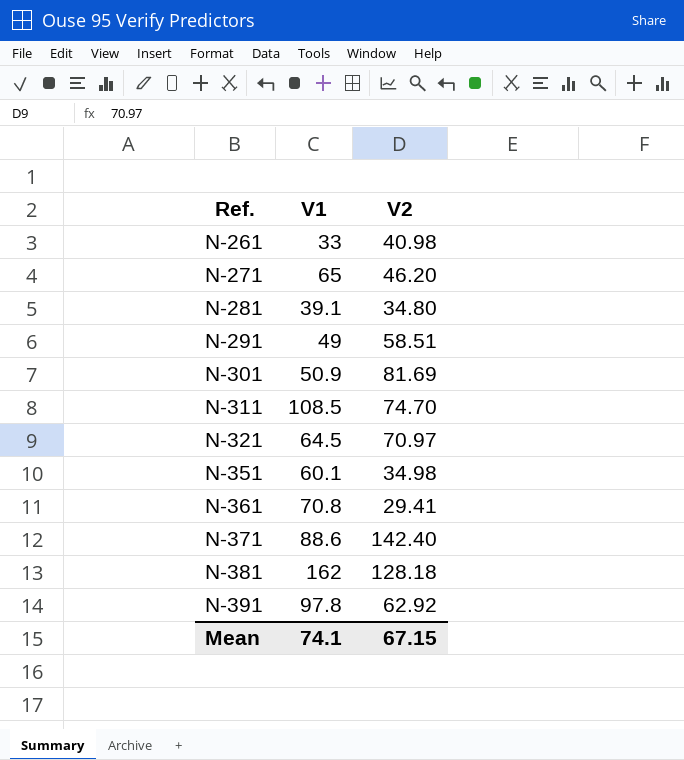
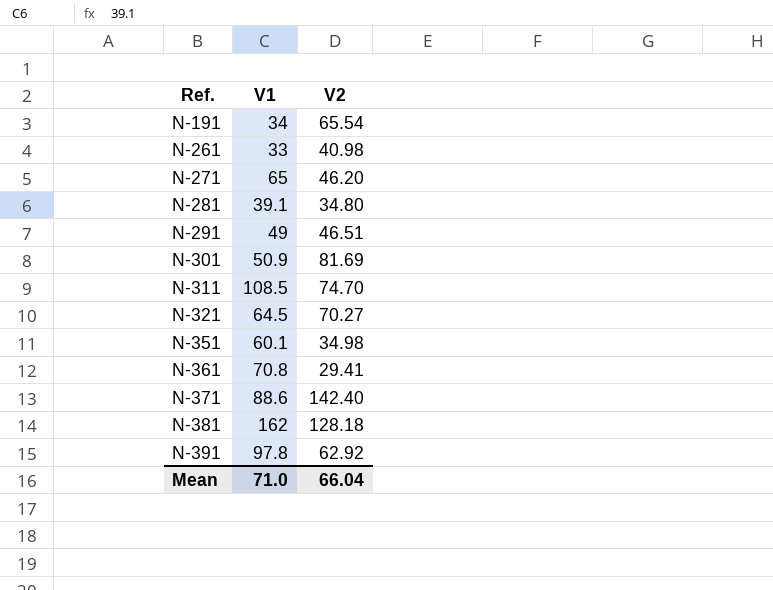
row N-191: none -> 34 | 65.54
N-291 | V2: 58.51 -> 46.51
N-321 | V2: 70.97 -> 70.27
Mean | V1: 74.1 -> 71.0
Mean | V2: 67.15 -> 66.04

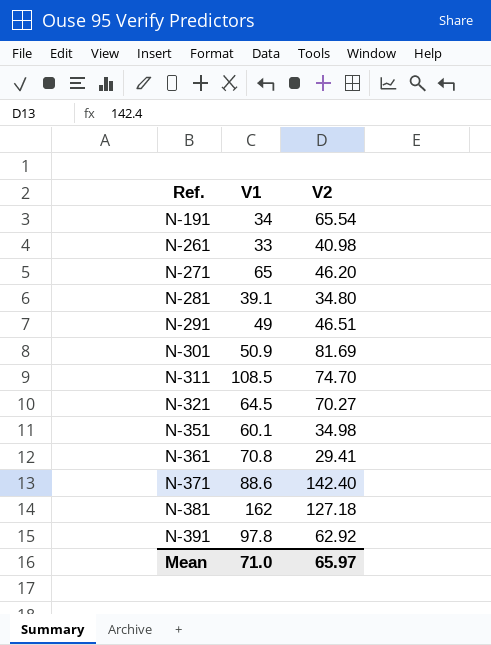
N-381 | V2: 128.18 -> 127.18
Mean | V2: 66.04 -> 65.97

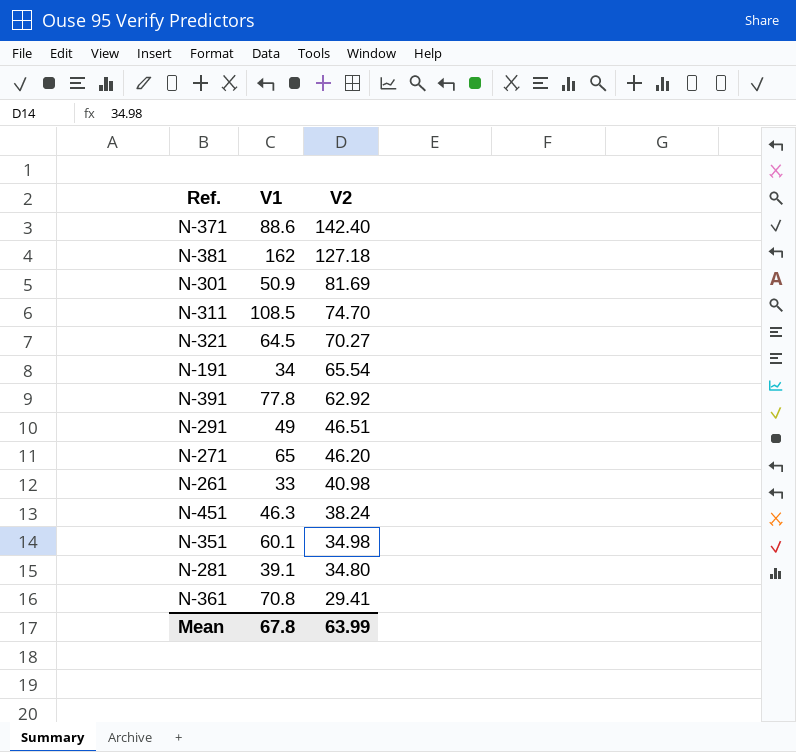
row order: Ref. ascending -> V2 descending
N-391 | V1: 97.8 -> 77.8
row N-451: none -> 46.3 | 38.24
Mean | V1: 71.0 -> 67.8
Mean | V2: 65.97 -> 63.99

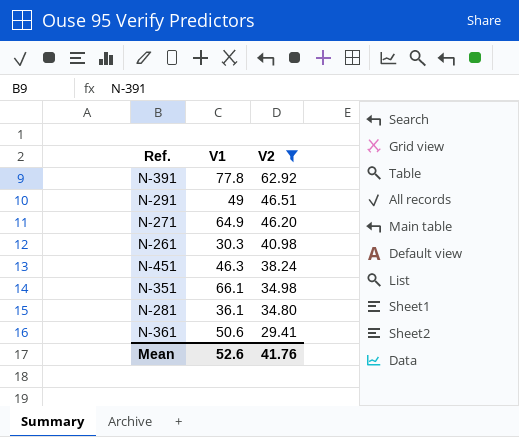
filter: none -> V2 <= 62.92
N-271 | V1: 65 -> 64.9
N-261 | V1: 33 -> 30.3
N-351 | V1: 60.1 -> 66.1
N-281 | V1: 39.1 -> 36.1
N-361 | V1: 70.8 -> 50.6
Mean | V1: 67.8 -> 52.6
Mean | V2: 63.99 -> 41.76

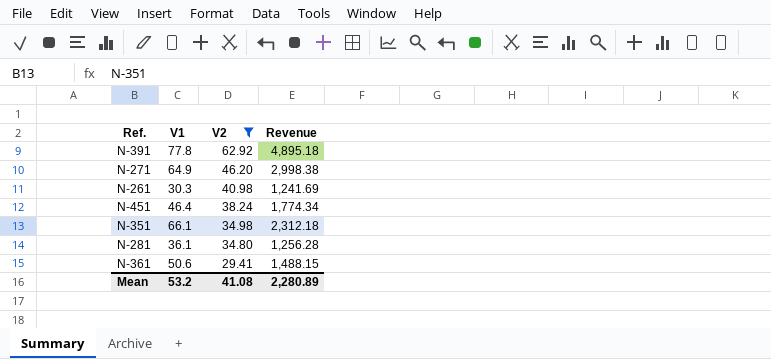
column Revenue | formula: none -> [V1] * [V2]
row N-291: 49 | 46.51 -> none
N-451 | V1: 46.3 -> 46.4
Mean | V1: 52.6 -> 53.2
Mean | V2: 41.76 -> 41.08

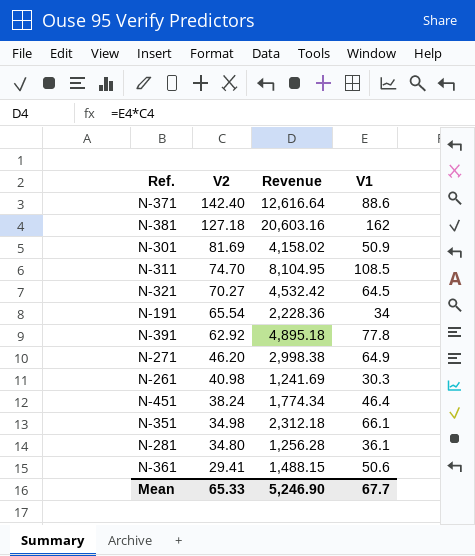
filter: V2 <= 62.92 -> none
column V1 | position: 2 -> 4
Mean | V2: 41.08 -> 65.33
Mean | Revenue: 2,280.89 -> 5,246.90
Mean | V1: 53.2 -> 67.7

